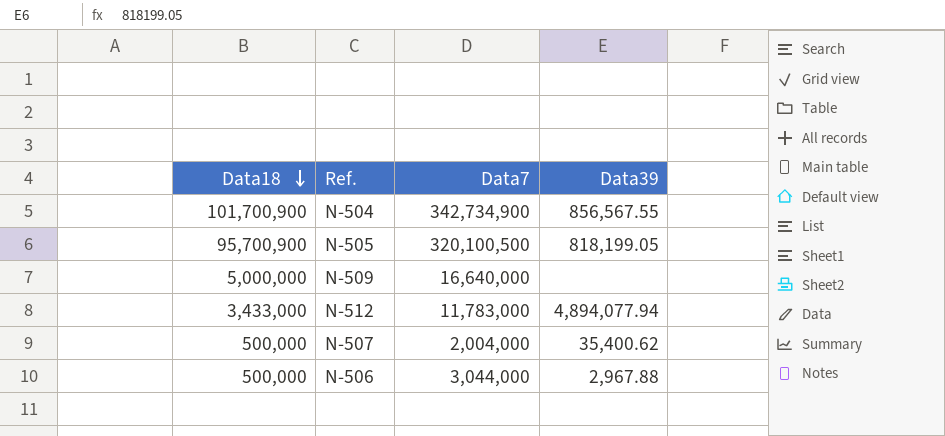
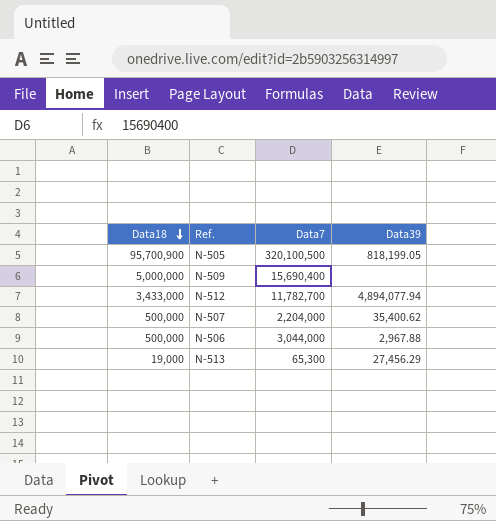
row N-504: 101,700,900 | 342,734,900 | 856,567.55 -> none
N-509 | Data7: 16,640,000 -> 15,690,400
N-512 | Data7: 11,783,000 -> 11,782,700
N-507 | Data7: 2,004,000 -> 2,204,000
row N-513: none -> 19,000 | 65,300 | 27,456.29

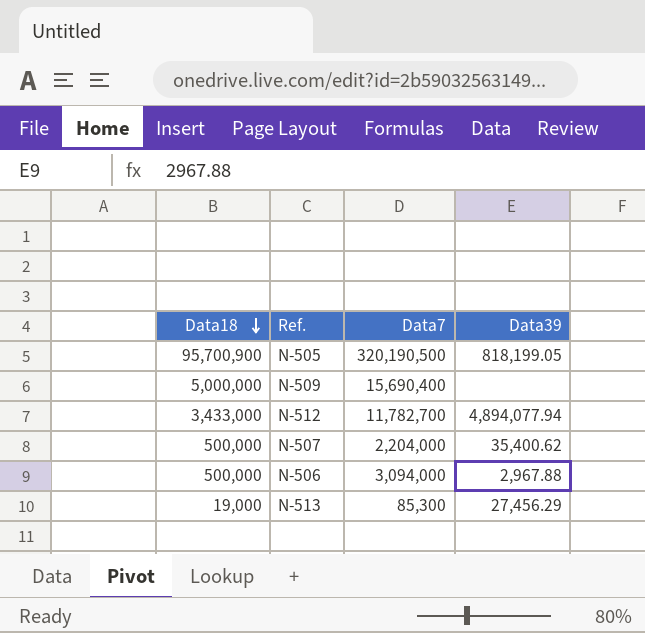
N-505 | Data7: 320,100,500 -> 320,190,500
N-506 | Data7: 3,044,000 -> 3,094,000
N-513 | Data7: 65,300 -> 85,300

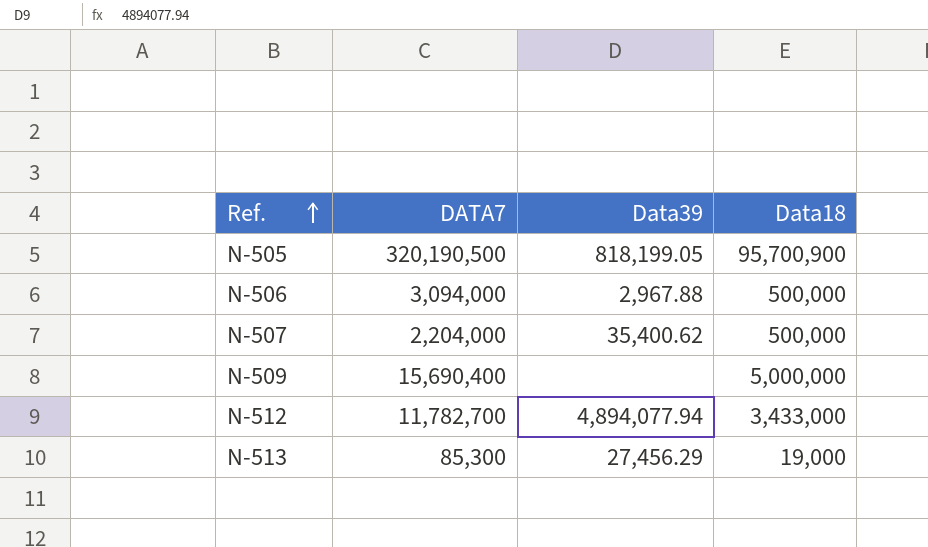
row order: Data18 descending -> Ref. ascending
column name: Data7 -> DATA7
column Data18 | position: 1 -> 4

